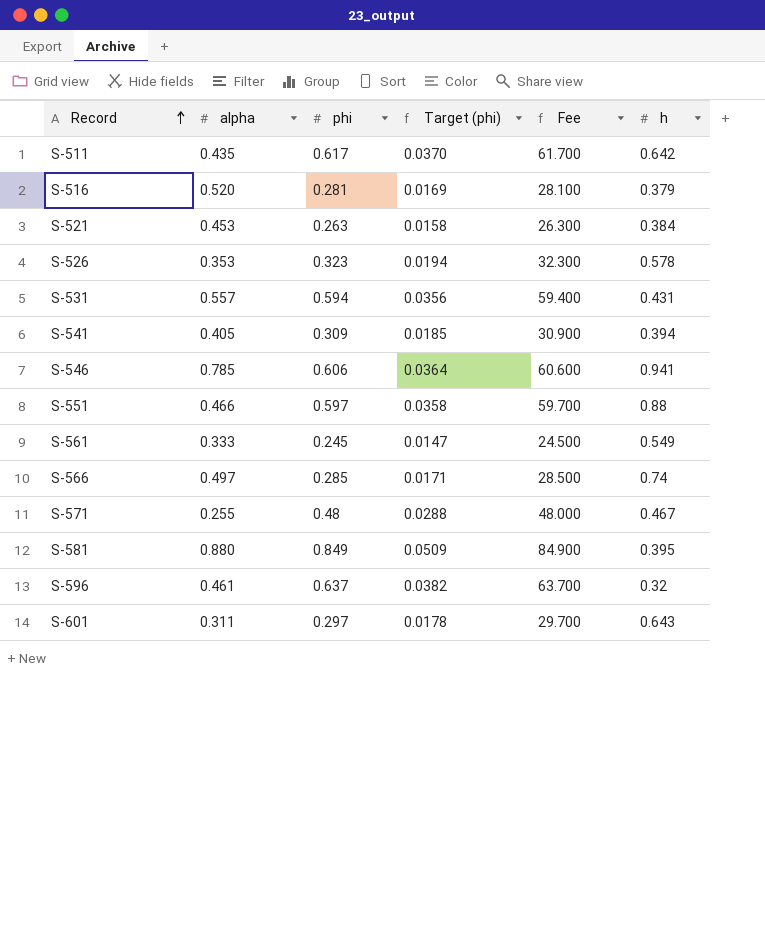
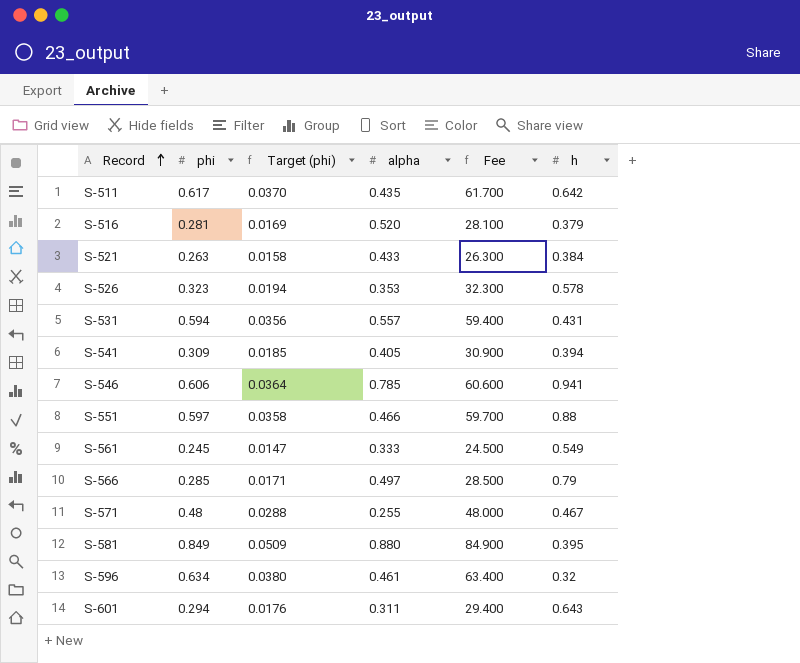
column alpha | position: 2 -> 4
S-521 | alpha: 0.453 -> 0.433
S-566 | h: 0.74 -> 0.79
S-596 | phi: 0.637 -> 0.634
S-596 | Target (phi): 0.0382 -> 0.0380
S-596 | Fee: 63.700 -> 63.400
S-601 | phi: 0.297 -> 0.294
S-601 | Target (phi): 0.0178 -> 0.0176
S-601 | Fee: 29.700 -> 29.400

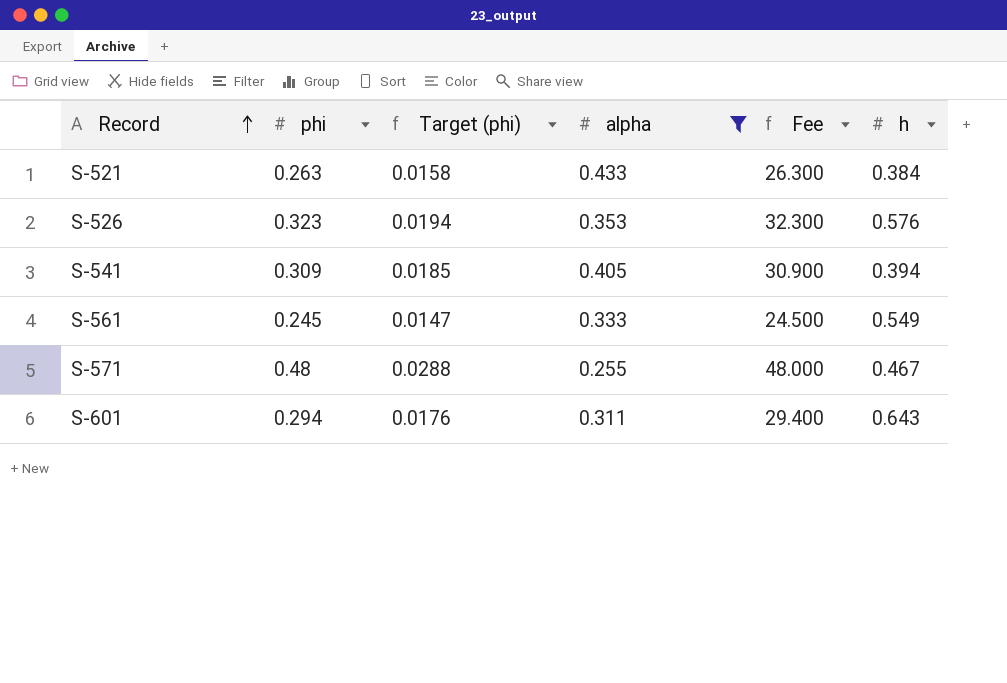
filter: none -> alpha <= 0.433
S-526 | h: 0.578 -> 0.576

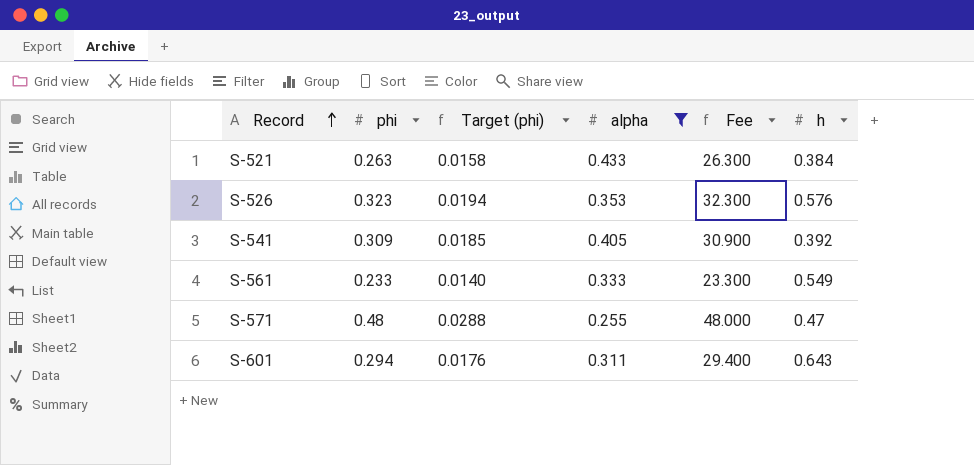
S-541 | h: 0.394 -> 0.392
S-561 | phi: 0.245 -> 0.233
S-561 | Target (phi): 0.0147 -> 0.0140
S-561 | Fee: 24.500 -> 23.300
S-571 | h: 0.467 -> 0.47

